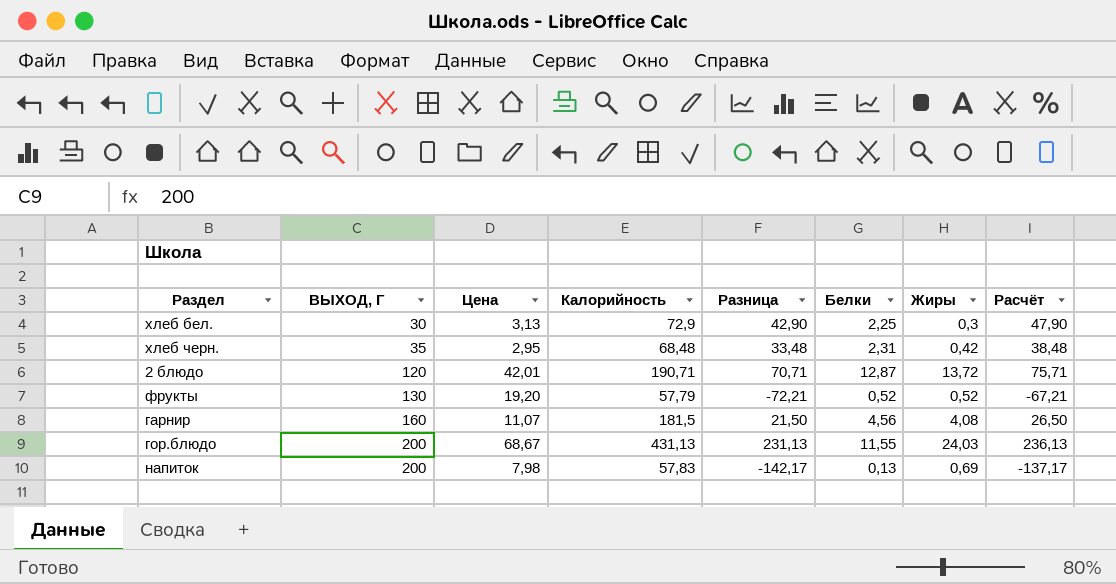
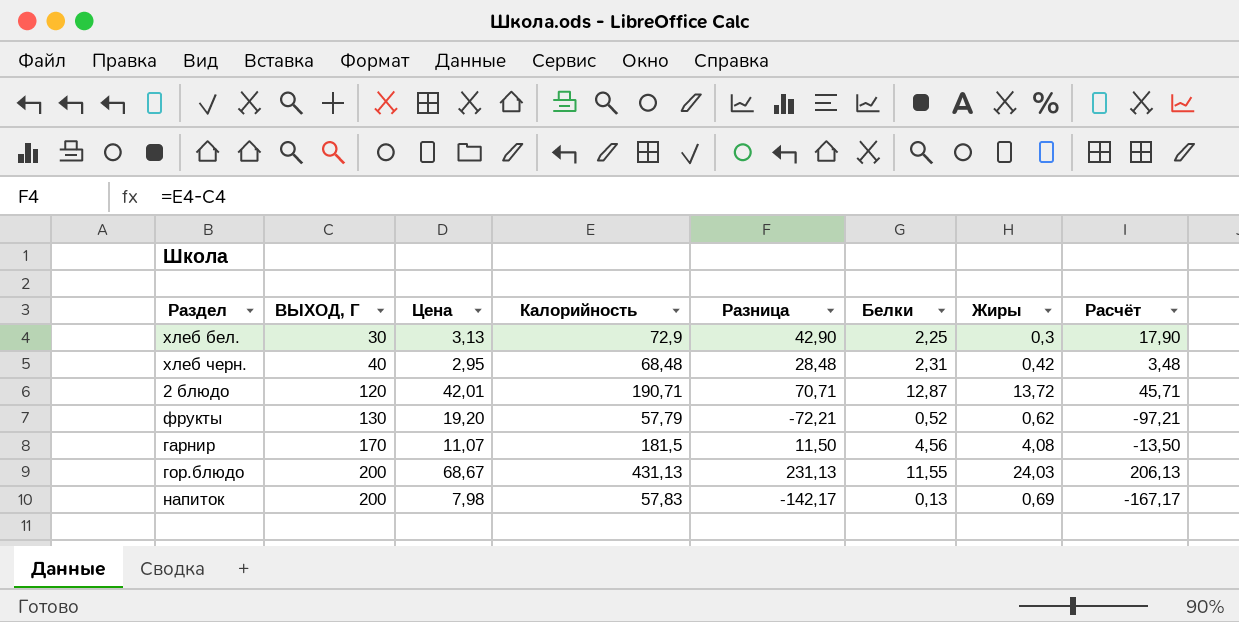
column Расчёт | formula: [Разница] + 5 -> [Разница] - 25
хлеб черн. | ВЫХОД, Г: 35 -> 40
хлеб черн. | Разница: 33,48 -> 28,48
фрукты | Жиры: 0,52 -> 0,62
гарнир | ВЫХОД, Г: 160 -> 170
гарнир | Разница: 21,50 -> 11,50

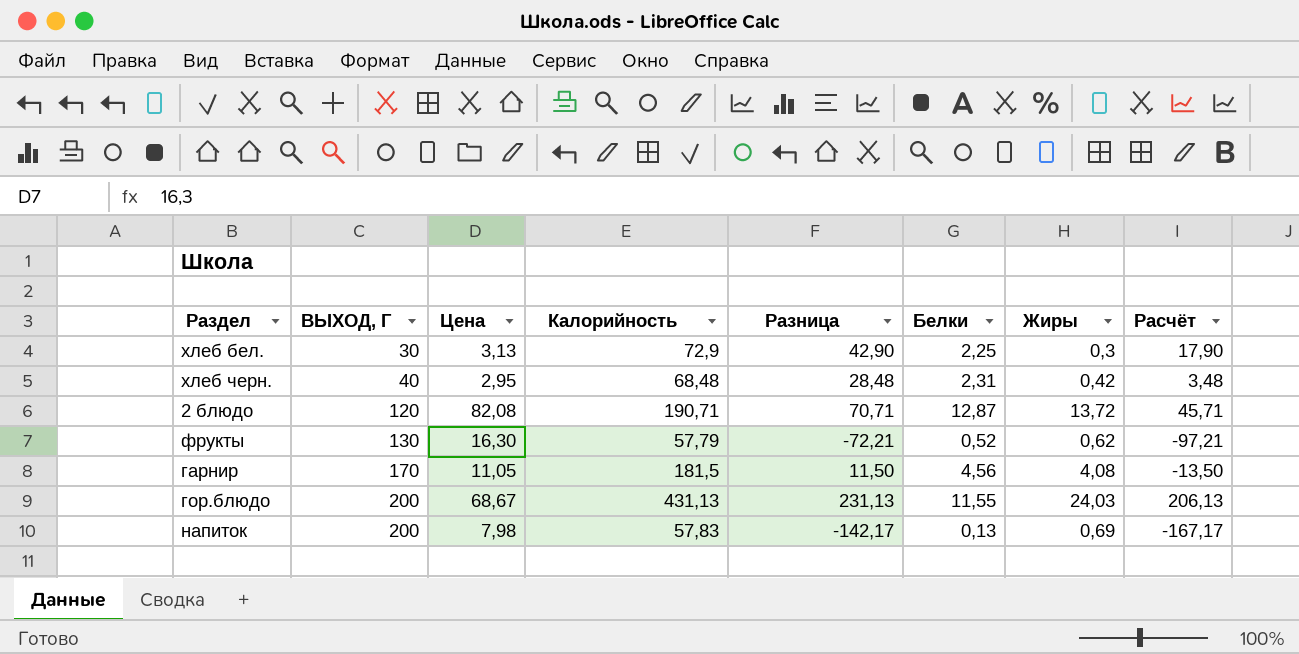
2 блюдо | Цена: 42,01 -> 82,08
фрукты | Цена: 19,20 -> 16,30
гарнир | Цена: 11,07 -> 11,05

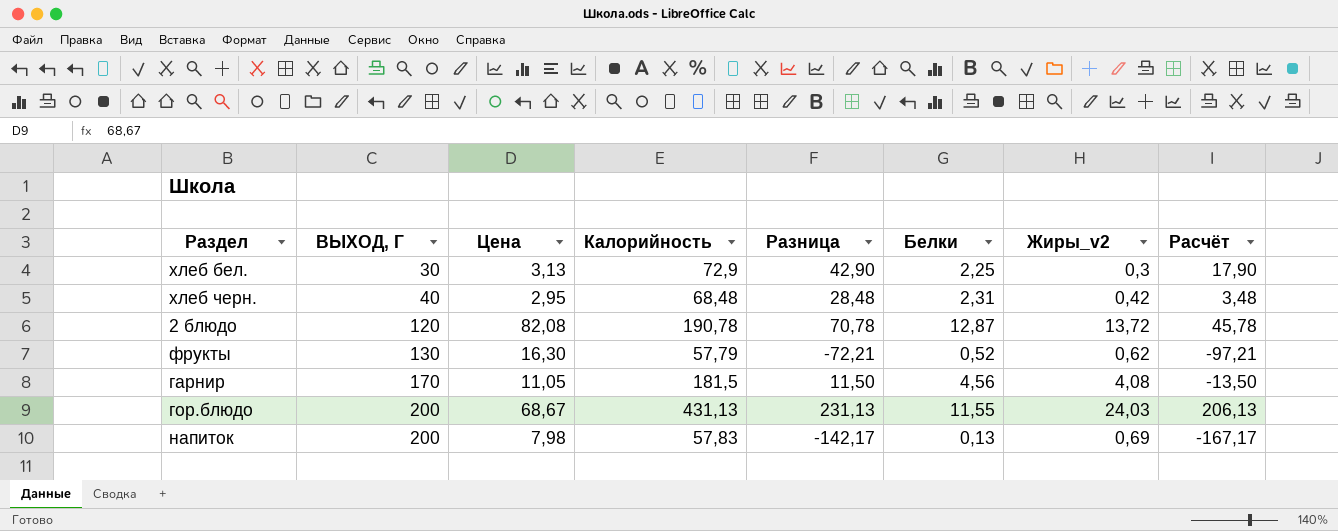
column name: Жиры -> Жиры_v2
2 блюдо | Калорийность: 190,71 -> 190,78
2 блюдо | Разница: 70,71 -> 70,78
2 блюдо | Расчёт: 45,71 -> 45,78

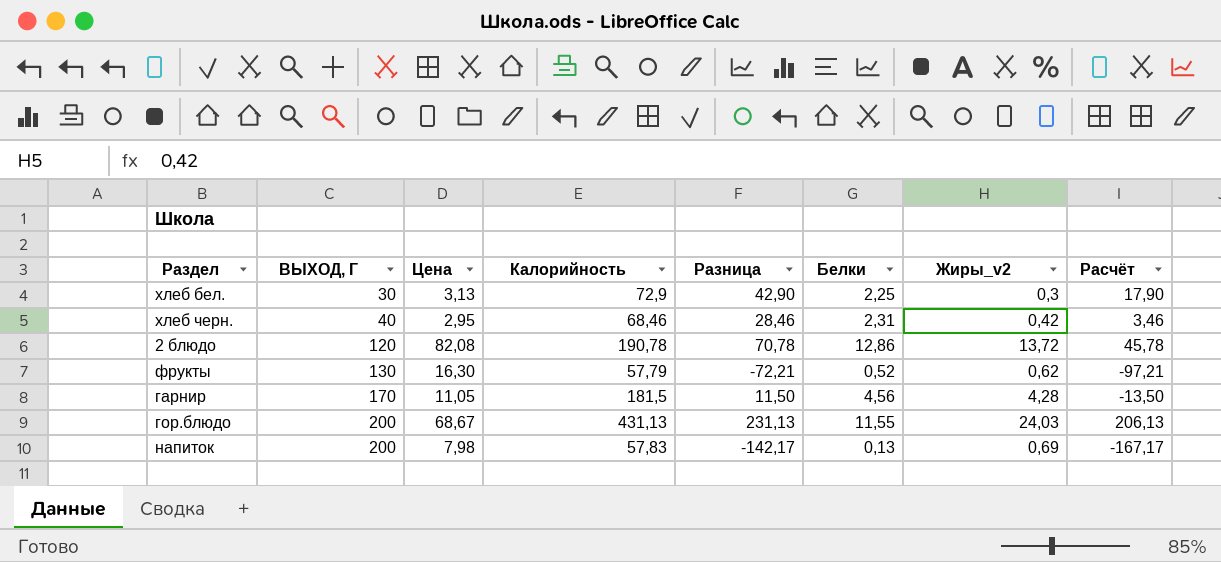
хлеб черн. | Калорийность: 68,48 -> 68,46
хлеб черн. | Разница: 28,48 -> 28,46
хлеб черн. | Расчёт: 3,48 -> 3,46
2 блюдо | Белки: 12,87 -> 12,86
гарнир | Жиры_v2: 4,08 -> 4,28

